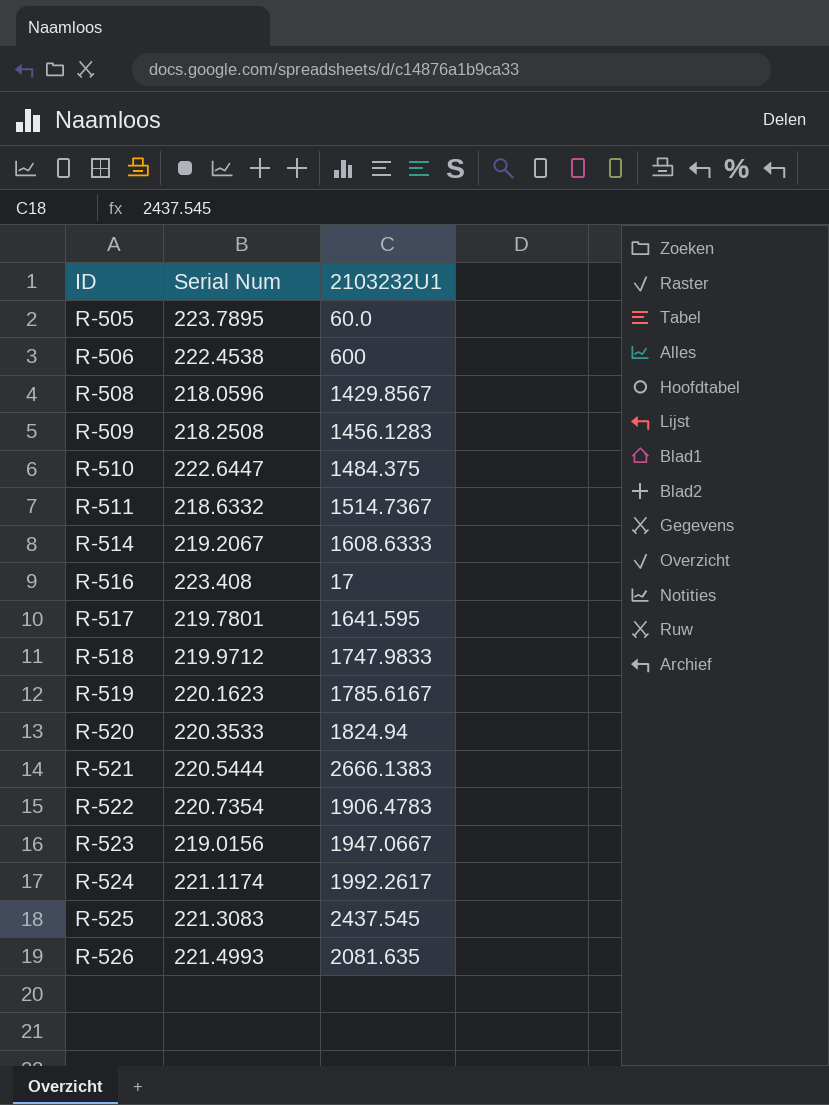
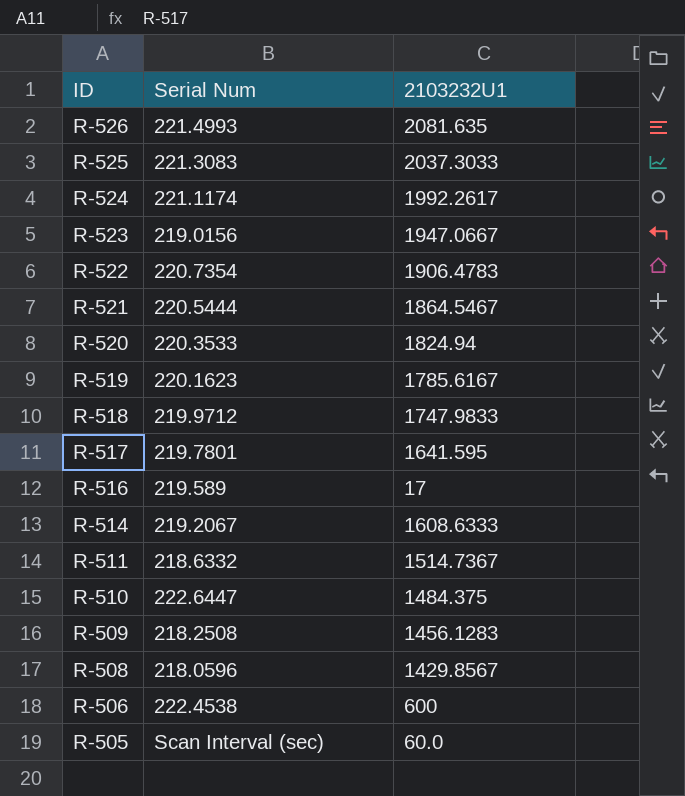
row order: ID ascending -> ID descending
R-525 | 2103232U1: 2437.545 -> 2037.3033
R-521 | 2103232U1: 2666.1383 -> 1864.5467
R-516 | Serial Num: 223.408 -> 219.589
R-505 | Serial Num: 223.7895 -> Scan Interval (sec)

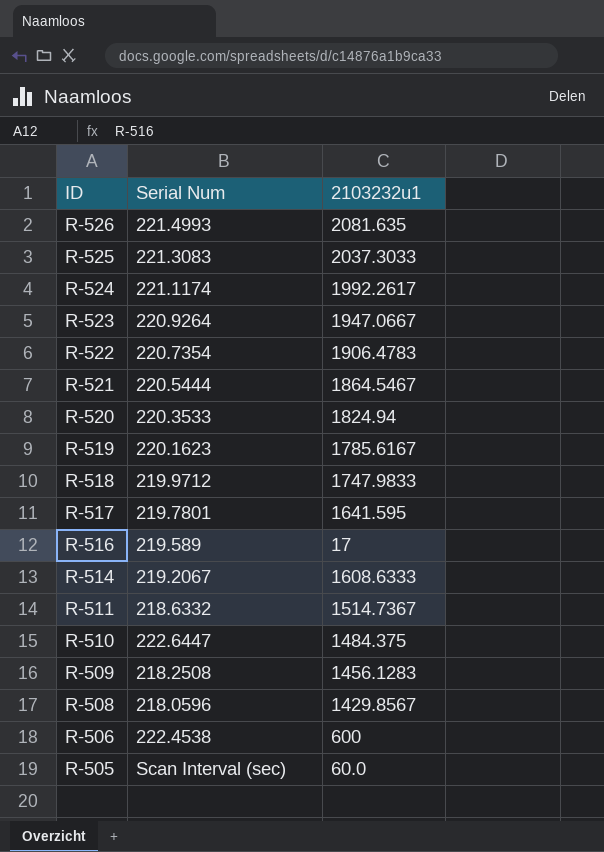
column name: 2103232U1 -> 2103232u1
R-523 | Serial Num: 219.0156 -> 220.9264

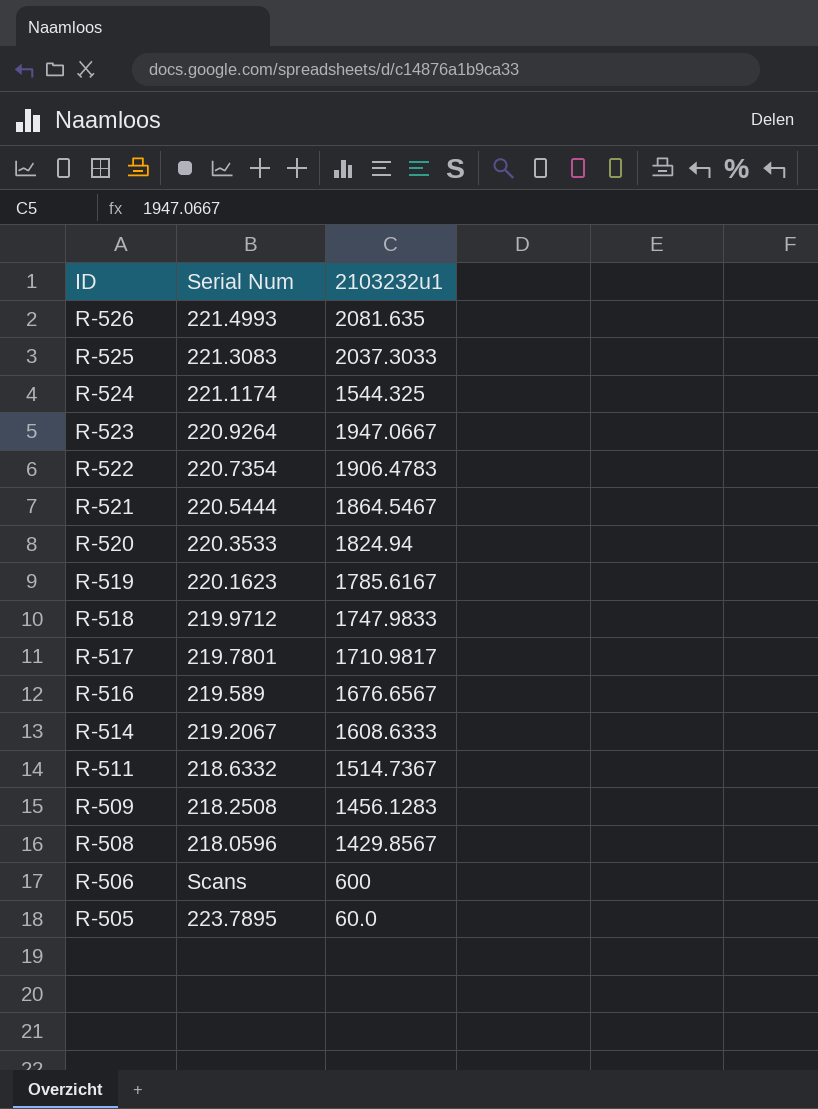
row R-510: 222.6447 | 1484.375 -> none
R-524 | 2103232u1: 1992.2617 -> 1544.325
R-517 | 2103232u1: 1641.595 -> 1710.9817
R-516 | 2103232u1: 17 -> 1676.6567
R-506 | Serial Num: 222.4538 -> Scans
R-505 | Serial Num: Scan Interval (sec) -> 223.7895

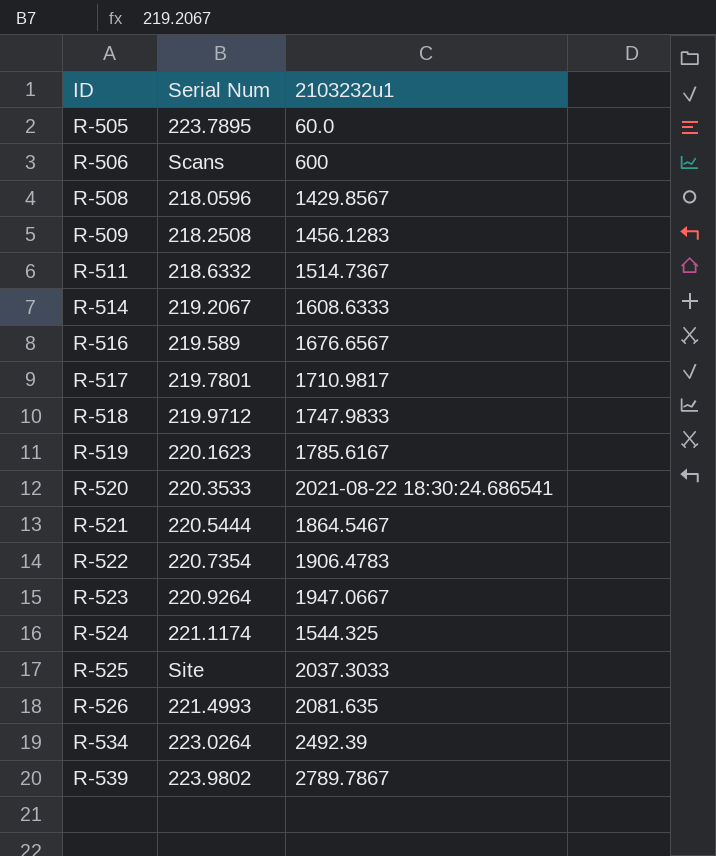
row order: ID descending -> ID ascending
R-520 | 2103232u1: 1824.94 -> 2021-08-22 18:30:24.686541
R-525 | Serial Num: 221.3083 -> Site
row R-534: none -> 223.0264 | 2492.39
row R-539: none -> 223.9802 | 2789.7867

